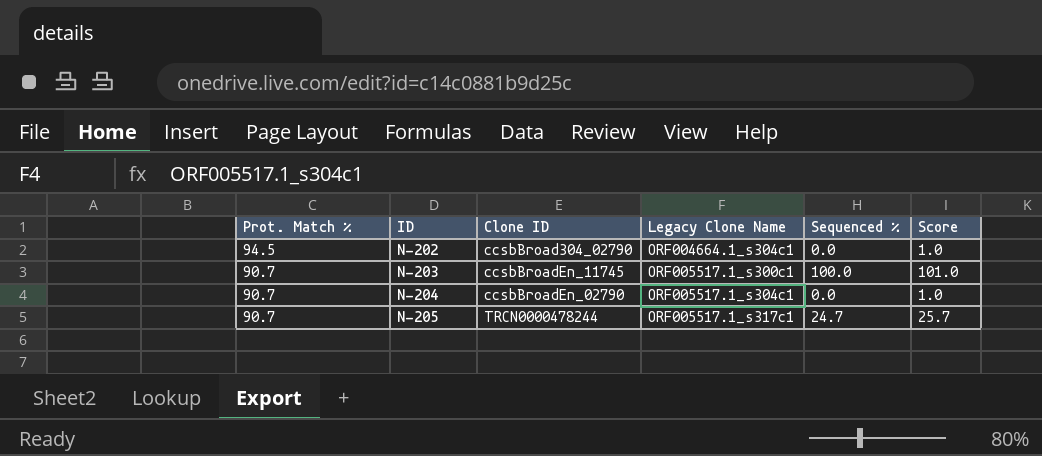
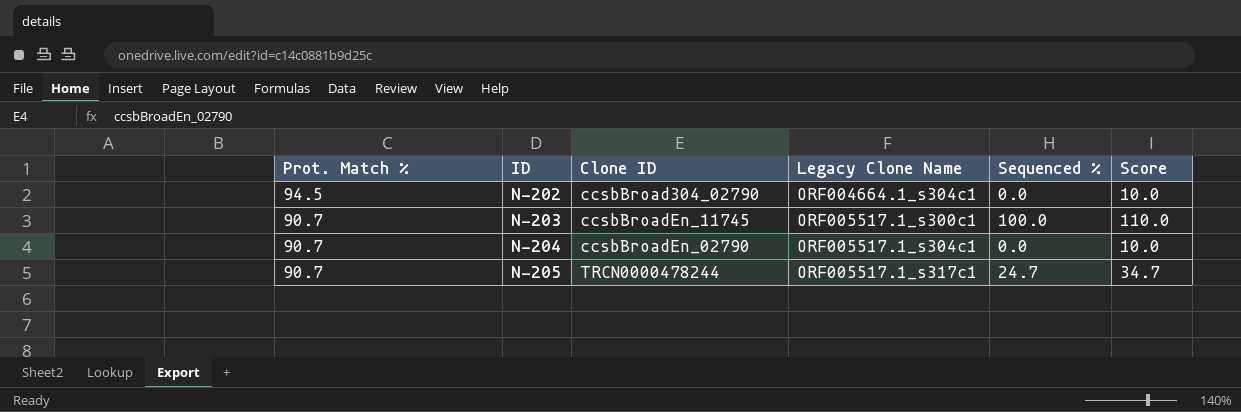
column Score | formula: [Sequenced %] + 1 -> [Sequenced %] + 10

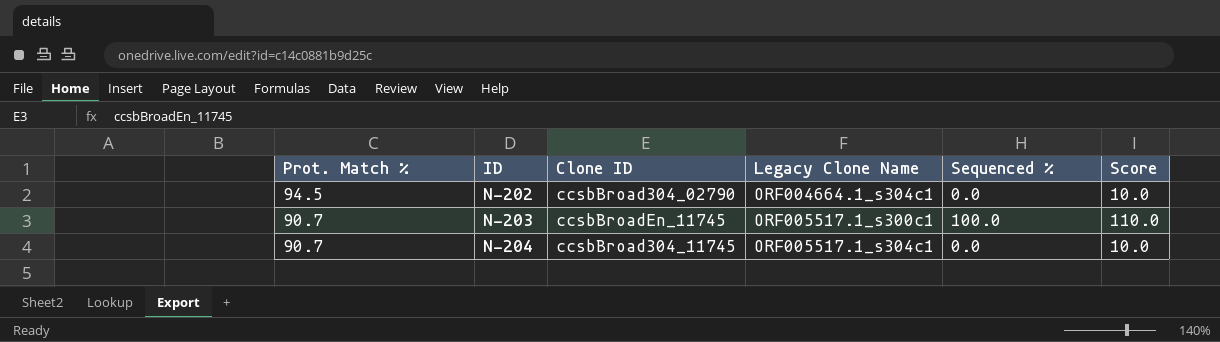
row N-205: 90.7 | TRCN0000478244 | ORF005517.1_s317c1 | 24.7 | 34.7 -> none
N-204 | Clone ID: ccsbBroadEn_02790 -> ccsbBroad304_11745

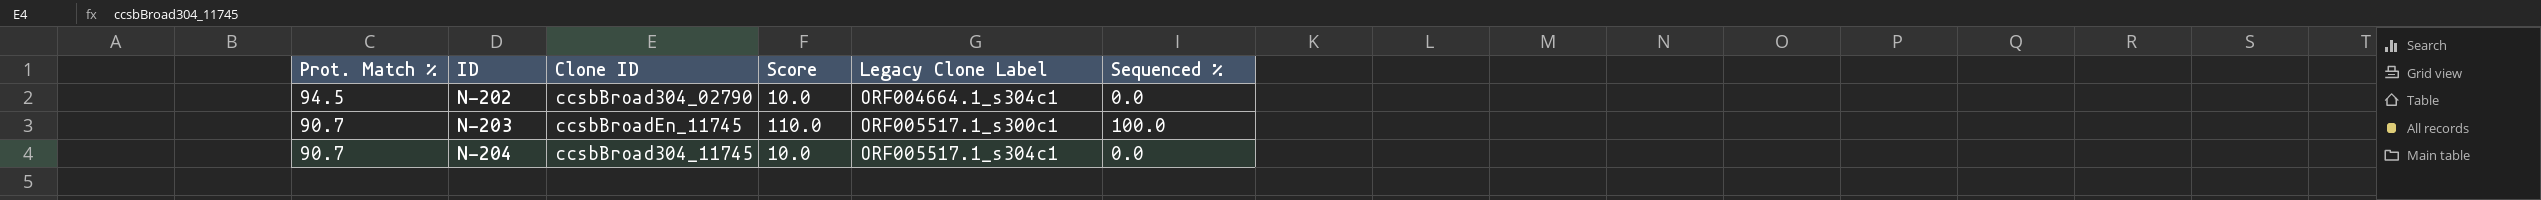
column Score | position: 6 -> 4
column name: Legacy Clone Name -> Legacy Clone Label

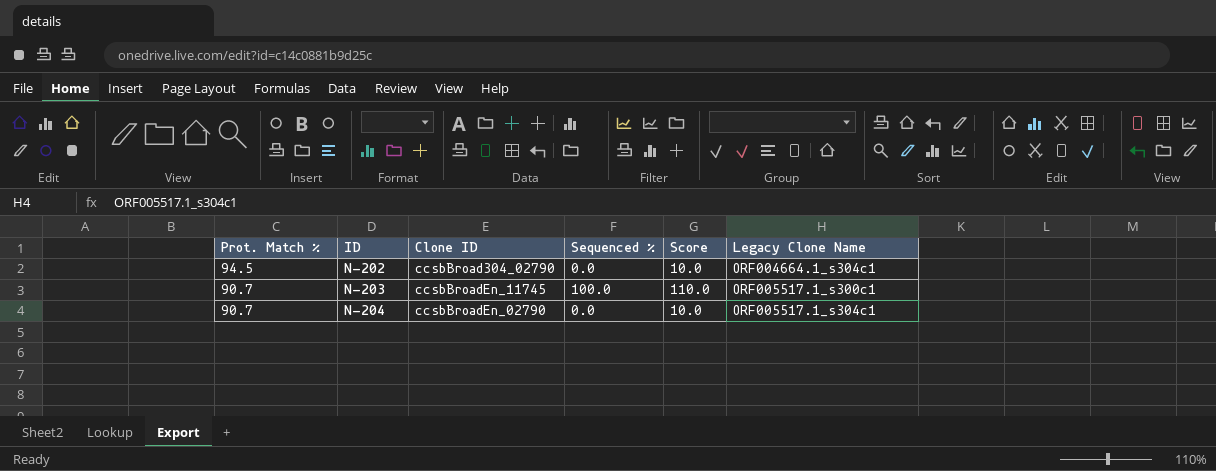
column Sequenced % | position: 6 -> 4
column name: Legacy Clone Label -> Legacy Clone Name
N-204 | Clone ID: ccsbBroad304_11745 -> ccsbBroadEn_02790

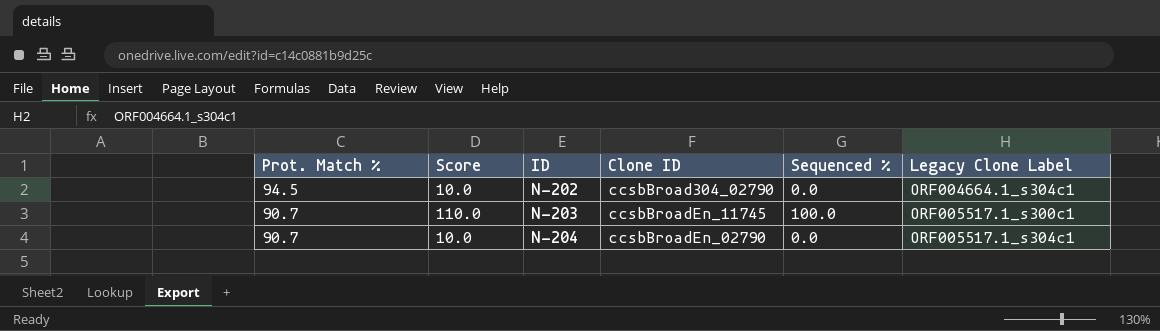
column Score | position: 5 -> 2
column name: Legacy Clone Name -> Legacy Clone Label

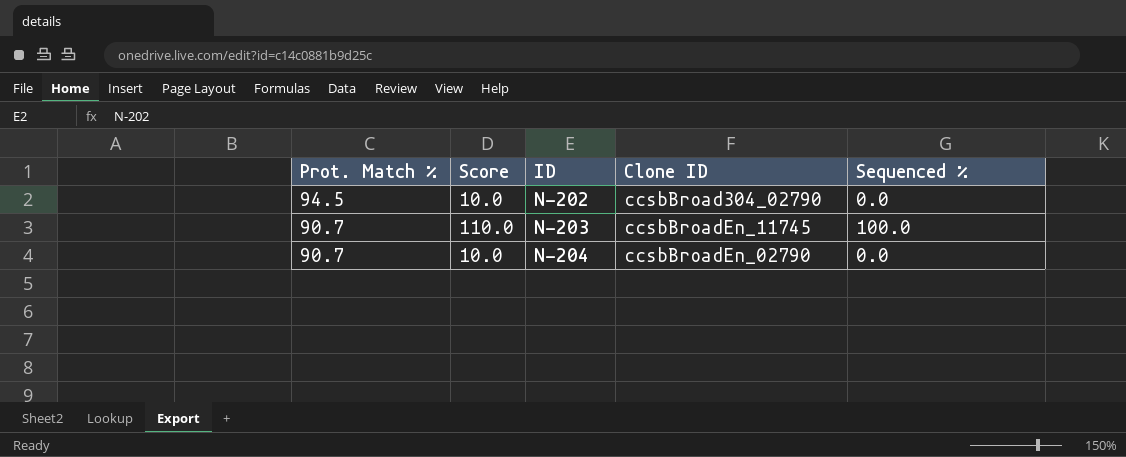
column Legacy Clone Label | position: 6 -> none

